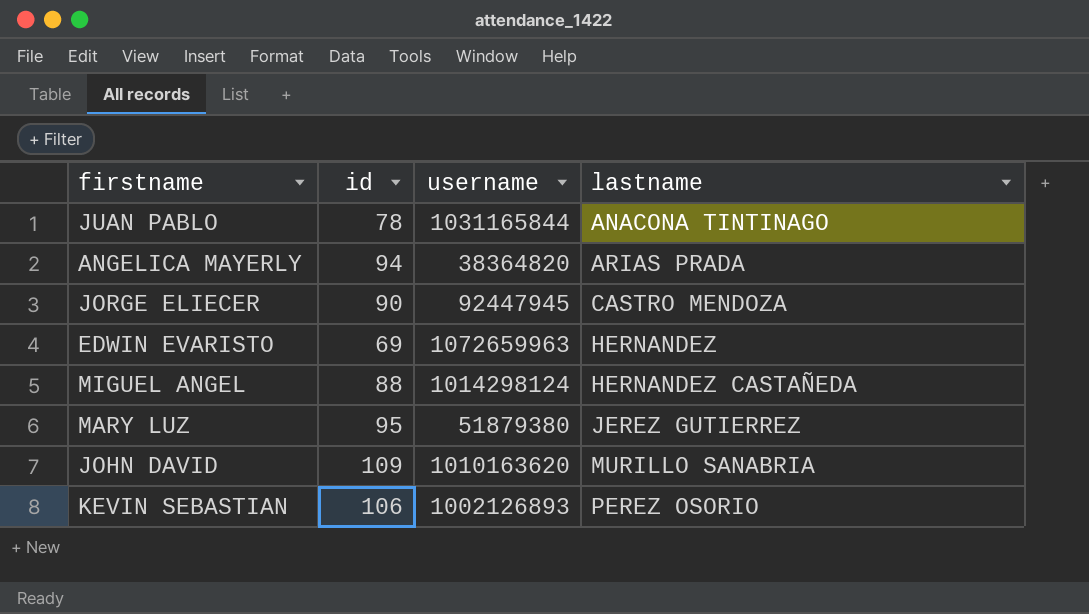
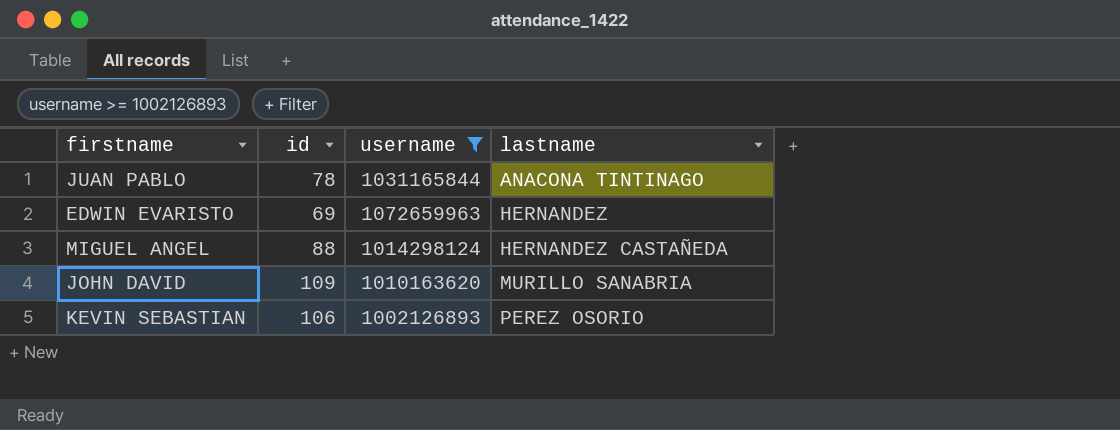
filter: none -> username >= 1002126893

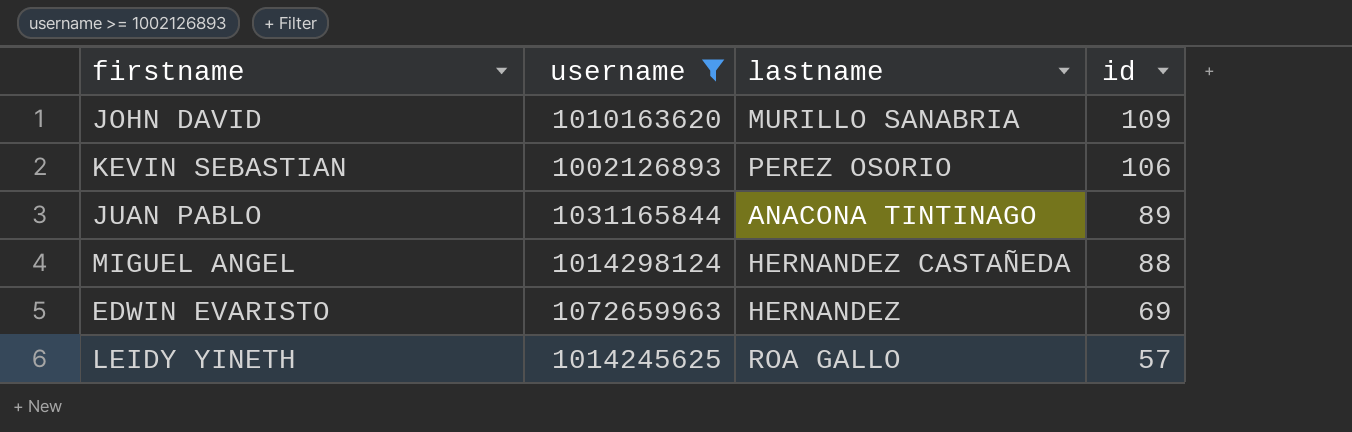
row order: lastname ascending -> id descending
column id | position: 2 -> 4
JUAN PABLO | id: 78 -> 89
row LEIDY YINETH: none -> 1014245625 | ROA GALLO | 57

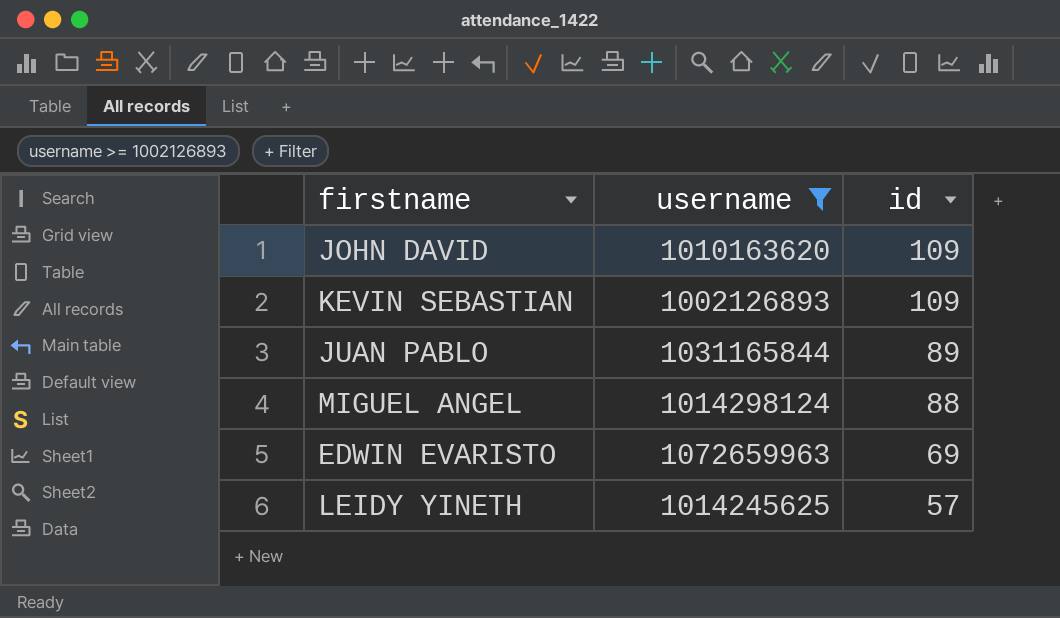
column lastname | position: 3 -> none
KEVIN SEBASTIAN | id: 106 -> 109

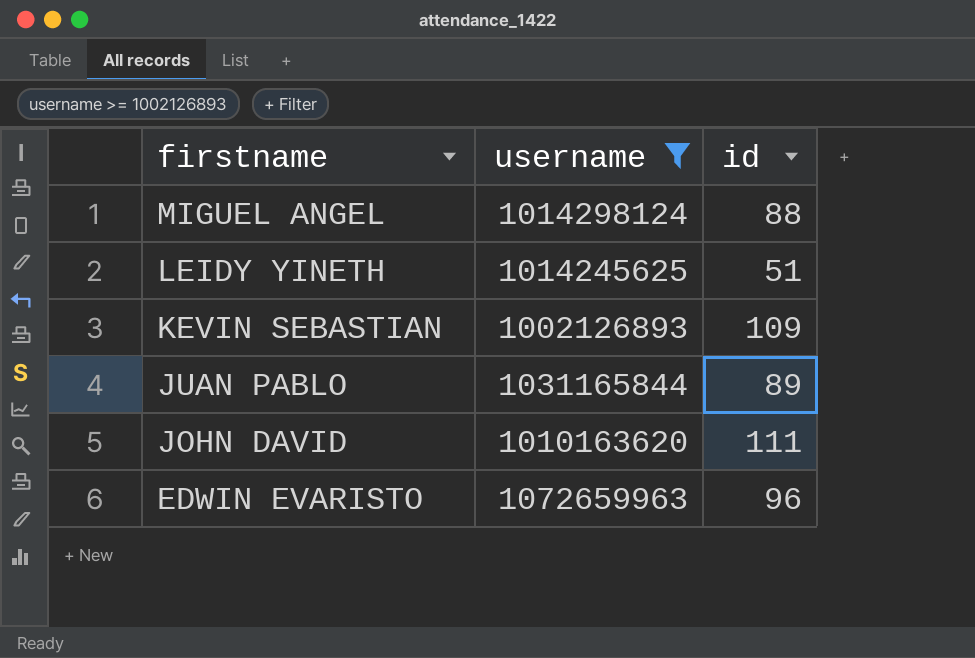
row order: id descending -> firstname descending
LEIDY YINETH | id: 57 -> 51
JOHN DAVID | id: 109 -> 111
EDWIN EVARISTO | id: 69 -> 96

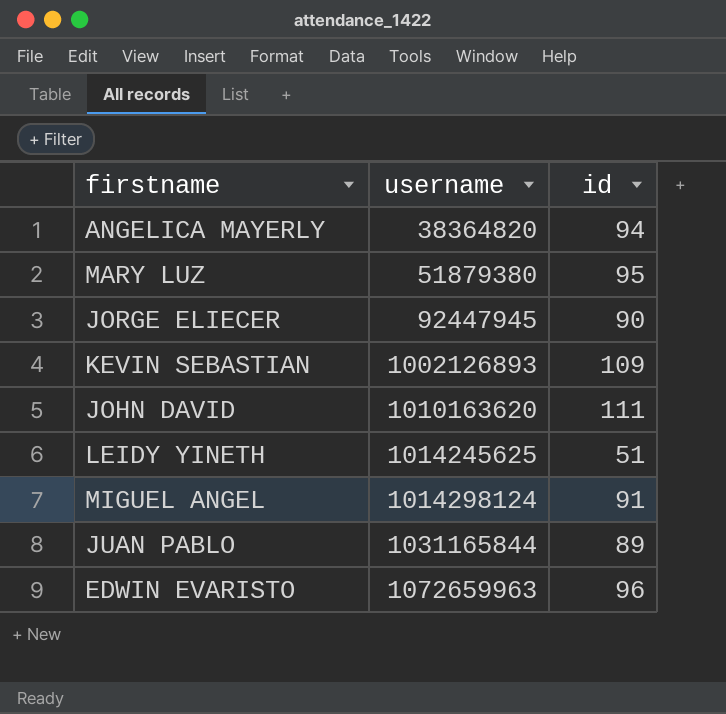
filter: username >= 1002126893 -> none
row order: firstname descending -> username ascending
MIGUEL ANGEL | id: 88 -> 91

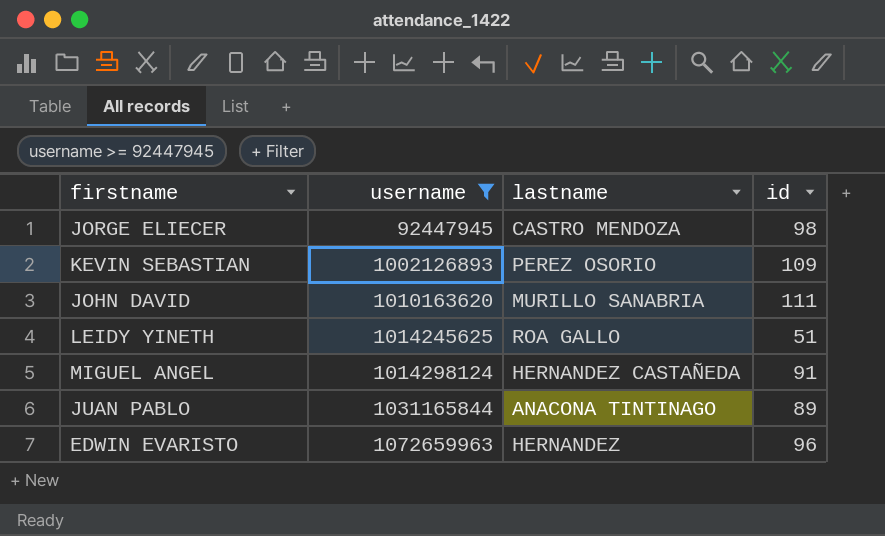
filter: none -> username >= 92447945
column lastname | position: none -> 3
JORGE ELIECER | id: 90 -> 98

